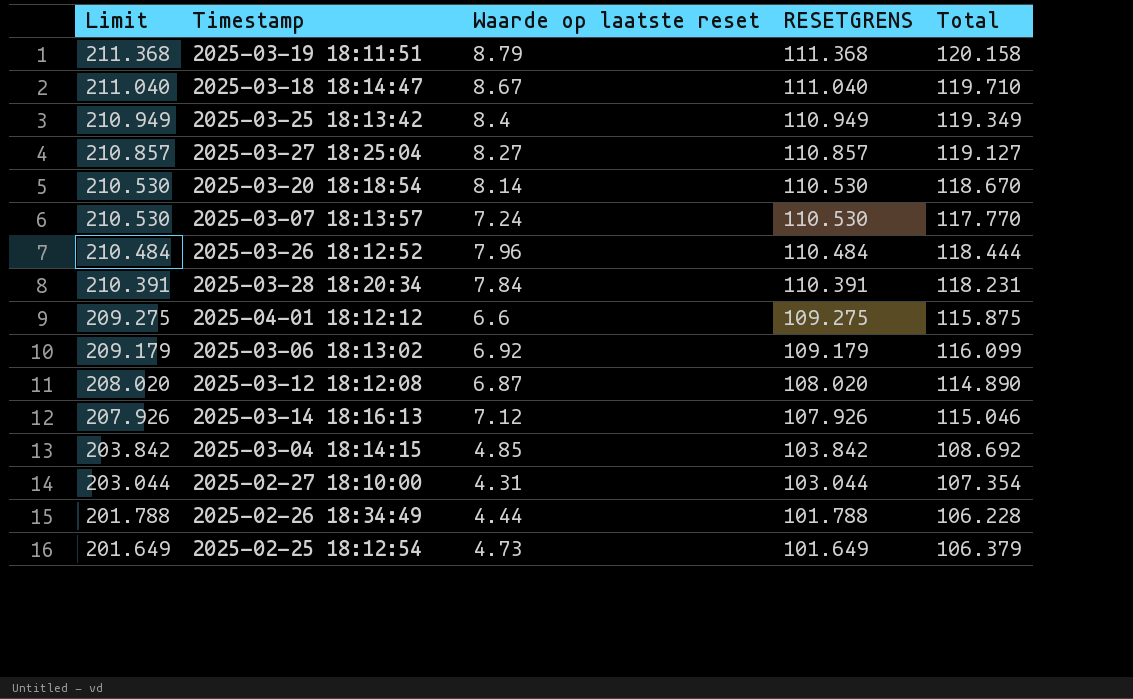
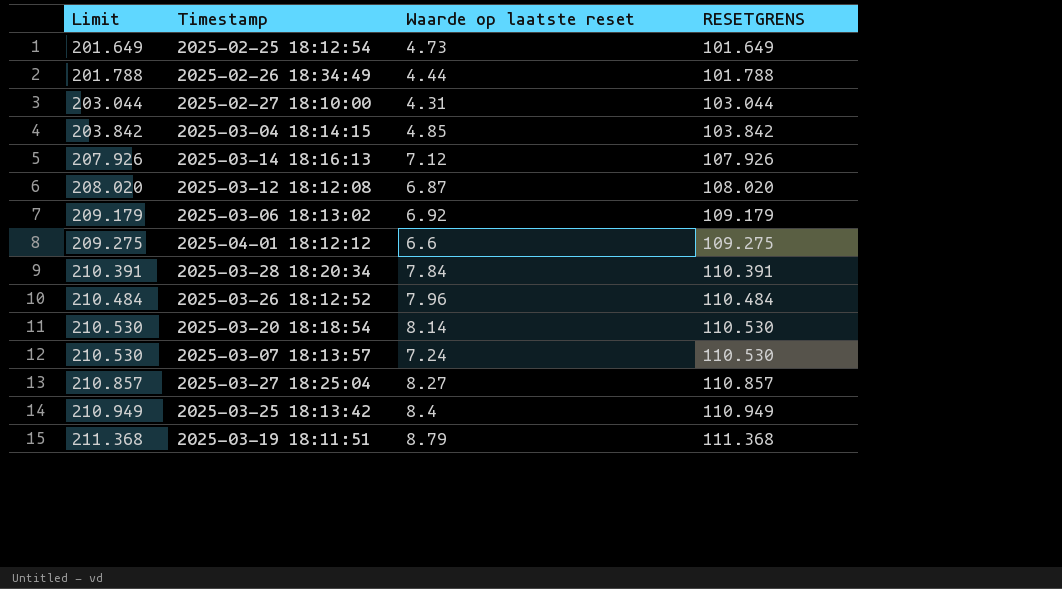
row order: Limit descending -> Limit ascending
column Total | formula: [Waarde op laatste reset] + [RESETGRENS] -> none
row 2025-03-18 18:14:47: 211.040 | 8.67 | 111.040 | 119.710 -> none

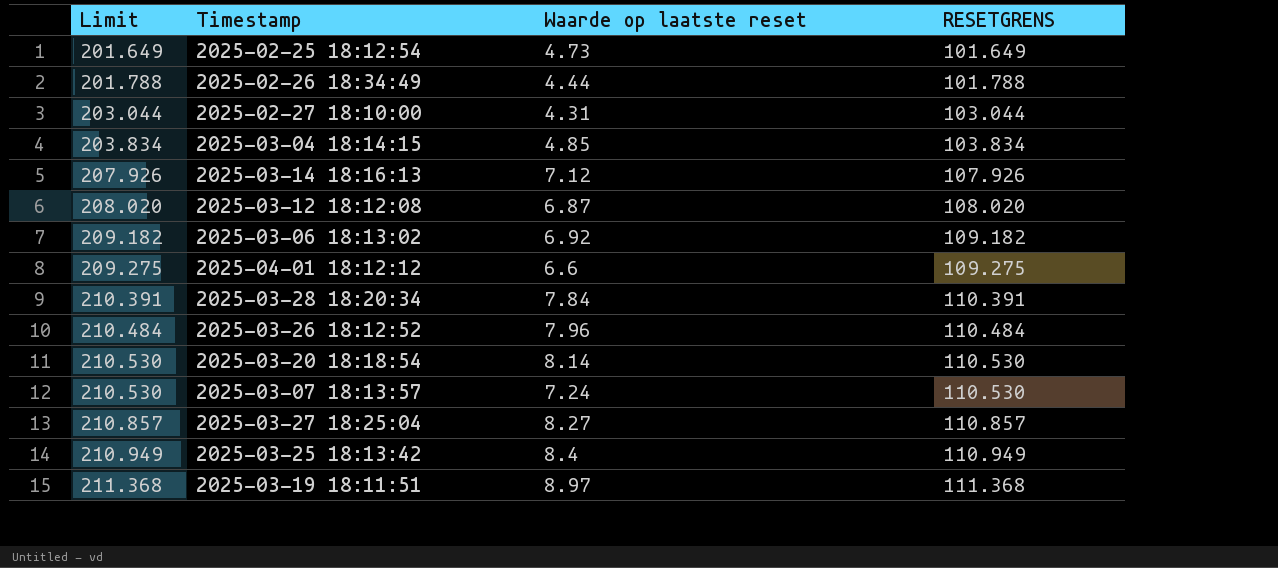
2025-03-04 18:14:15 | Limit: 203.842 -> 203.834
2025-03-04 18:14:15 | RESETGRENS: 103.842 -> 103.834
2025-03-06 18:13:02 | Limit: 209.179 -> 209.182
2025-03-06 18:13:02 | RESETGRENS: 109.179 -> 109.182
2025-03-19 18:11:51 | Waarde op laatste reset: 8.79 -> 8.97

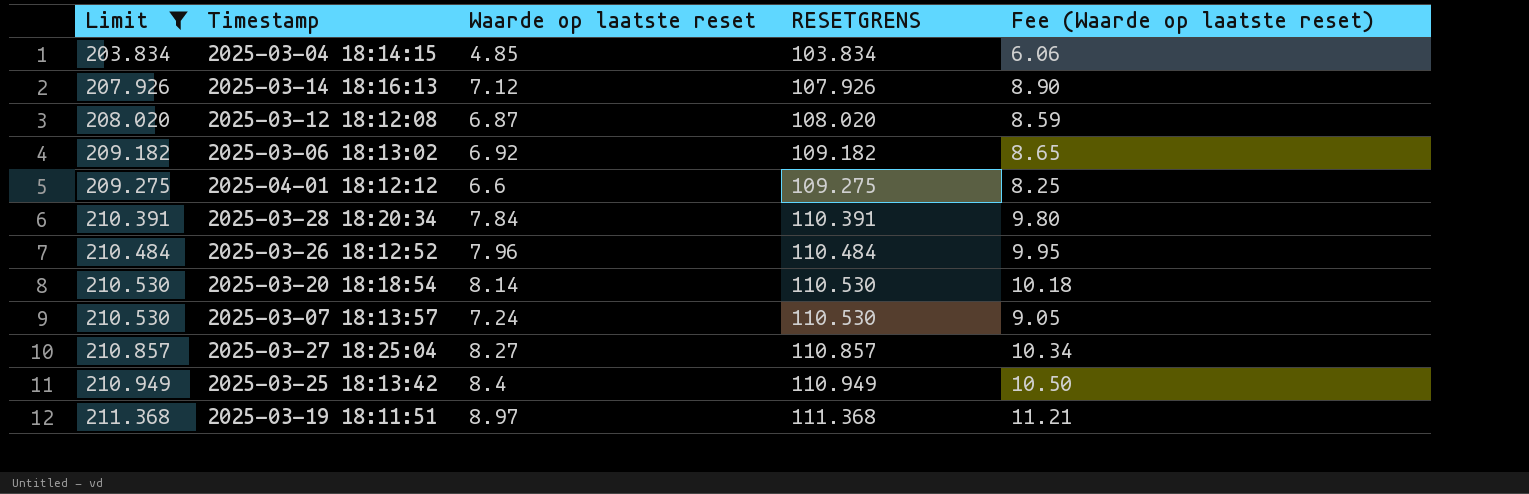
filter: none -> Limit >= 203.834
column Fee (Waarde op laatste reset) | formula: none -> [Waarde op laatste reset] * 1.25

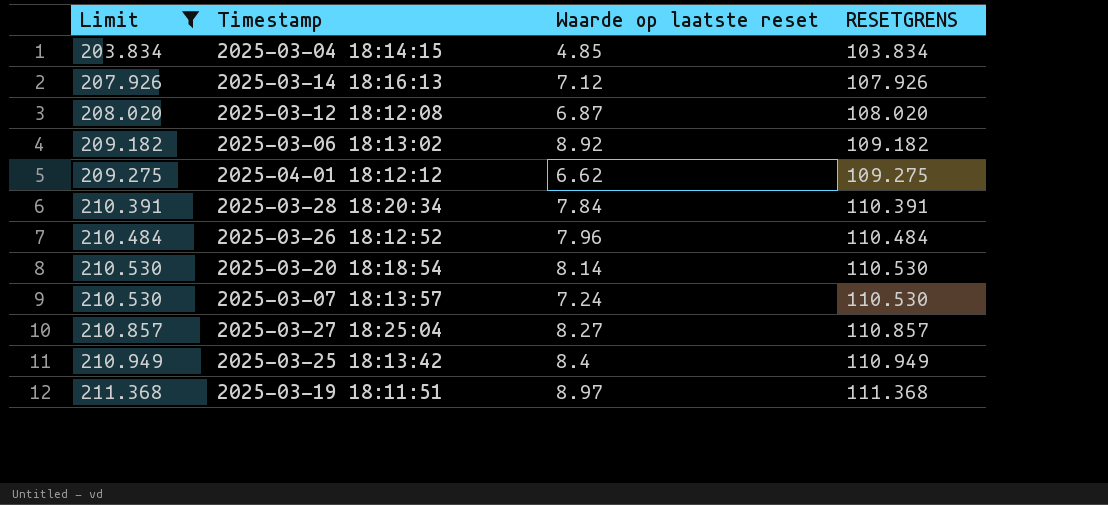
column Fee (Waarde op laatste reset) | formula: [Waarde op laatste reset] * 1.25 -> none
2025-03-06 18:13:02 | Waarde op laatste reset: 6.92 -> 8.92
2025-04-01 18:12:12 | Waarde op laatste reset: 6.6 -> 6.62

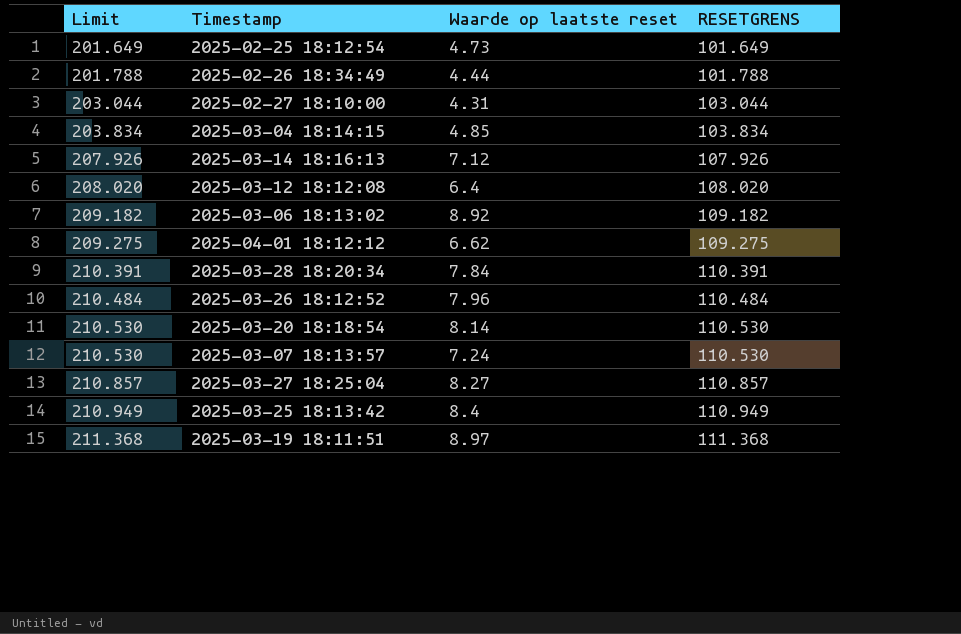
filter: Limit >= 203.834 -> none
2025-03-12 18:12:08 | Waarde op laatste reset: 6.87 -> 6.4

